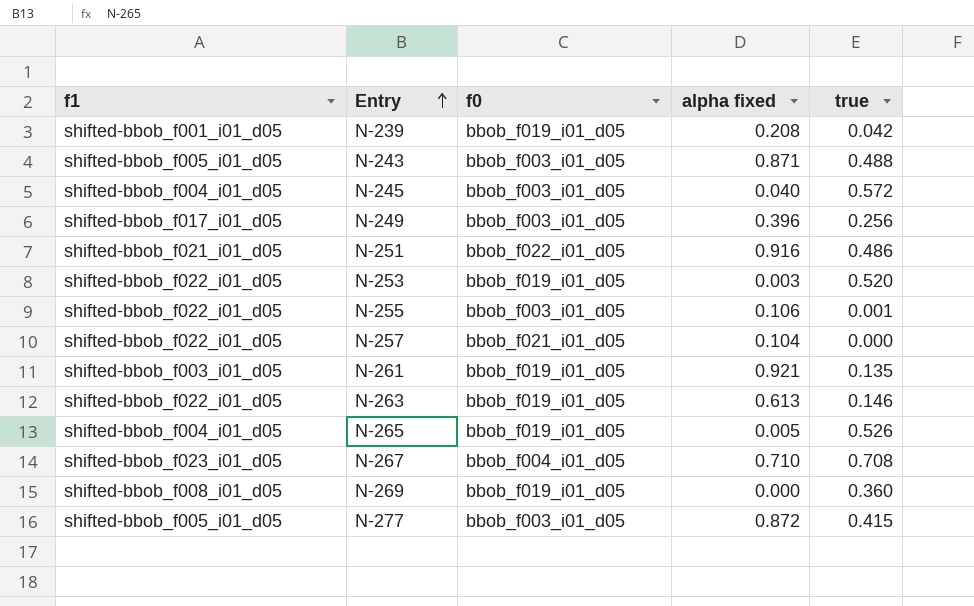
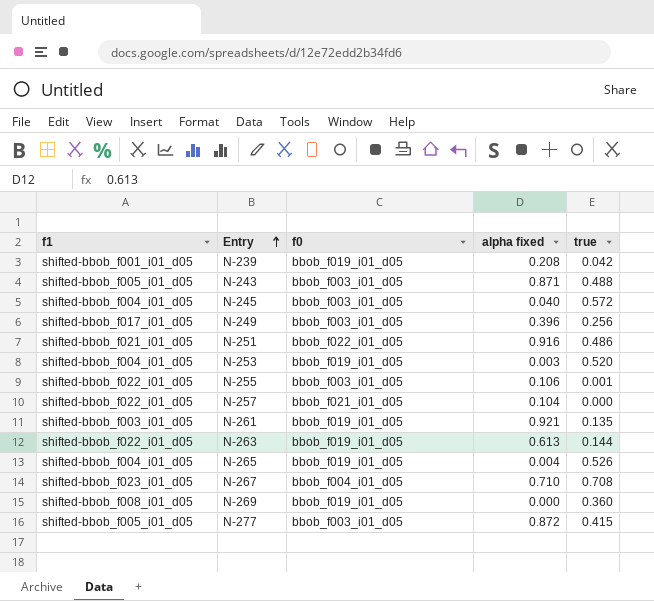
N-253 | f1: shifted-bbob_f022_i01_d05 -> shifted-bbob_f004_i01_d05
N-263 | true: 0.146 -> 0.144
N-265 | alpha fixed: 0.005 -> 0.004

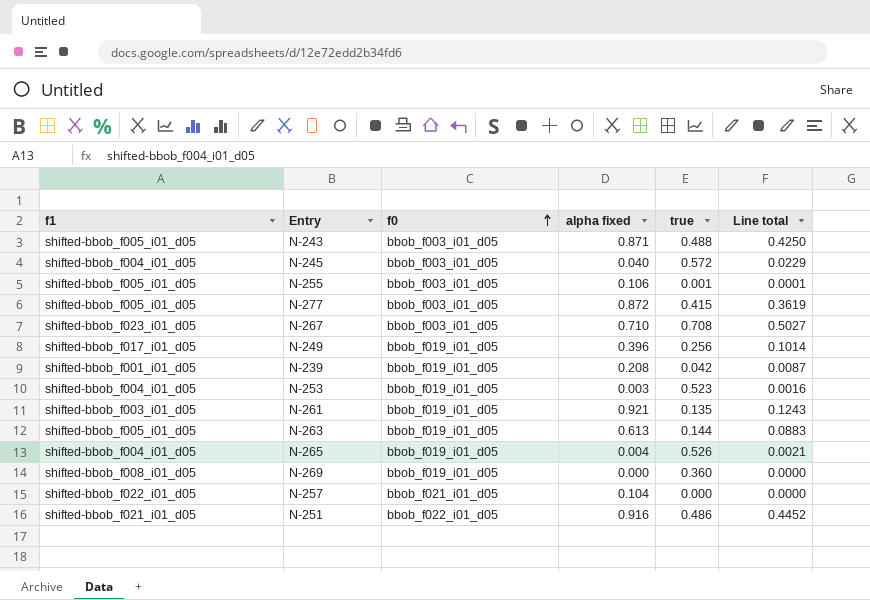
row order: Entry ascending -> f0 ascending
column Line total | formula: none -> [alpha fixed] * [true]
N-255 | f1: shifted-bbob_f022_i01_d05 -> shifted-bbob_f005_i01_d05
N-267 | f0: bbob_f004_i01_d05 -> bbob_f003_i01_d05
N-249 | f0: bbob_f003_i01_d05 -> bbob_f019_i01_d05
N-253 | true: 0.520 -> 0.523
N-263 | f1: shifted-bbob_f022_i01_d05 -> shifted-bbob_f005_i01_d05

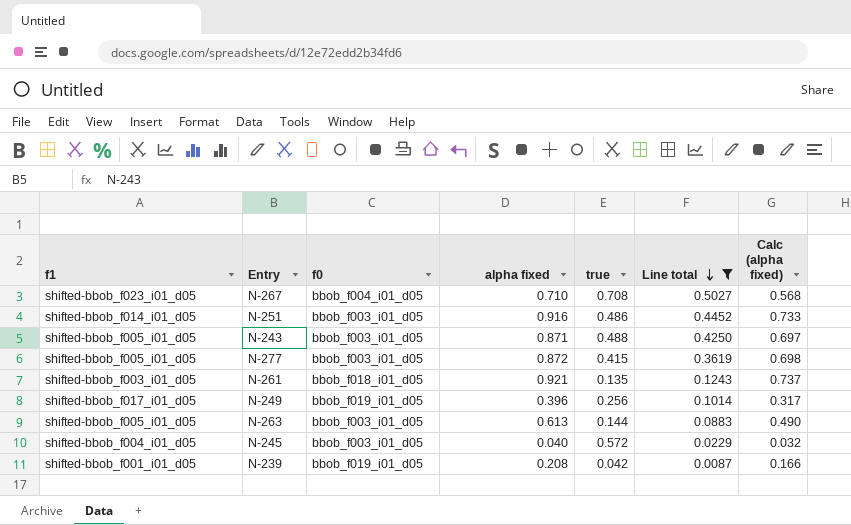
filter: none -> Line total >= 0.0087
row order: f0 ascending -> Line total descending
column Calc (alpha fixed) | formula: none -> [alpha fixed] * 0.8
N-267 | f0: bbob_f003_i01_d05 -> bbob_f004_i01_d05
N-251 | f1: shifted-bbob_f021_i01_d05 -> shifted-bbob_f014_i01_d05
N-251 | f0: bbob_f022_i01_d05 -> bbob_f003_i01_d05
N-261 | f0: bbob_f019_i01_d05 -> bbob_f018_i01_d05
N-263 | f0: bbob_f019_i01_d05 -> bbob_f003_i01_d05

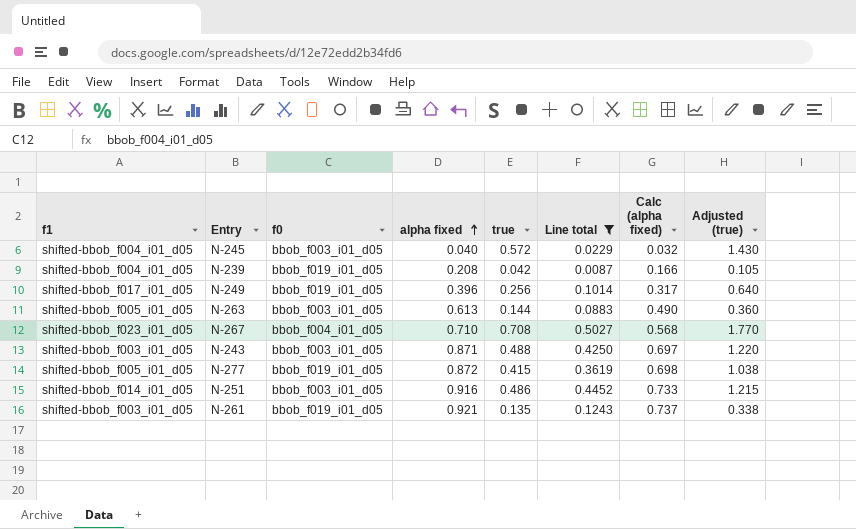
row order: Line total descending -> alpha fixed ascending
column Adjusted (true) | formula: none -> [true] * 2.5
N-239 | f1: shifted-bbob_f001_i01_d05 -> shifted-bbob_f004_i01_d05
N-243 | f1: shifted-bbob_f005_i01_d05 -> shifted-bbob_f003_i01_d05
N-277 | f0: bbob_f003_i01_d05 -> bbob_f019_i01_d05
N-261 | f0: bbob_f018_i01_d05 -> bbob_f019_i01_d05

